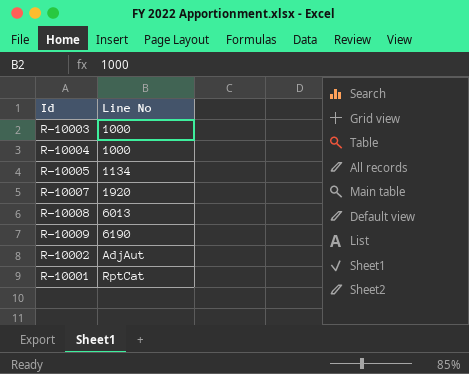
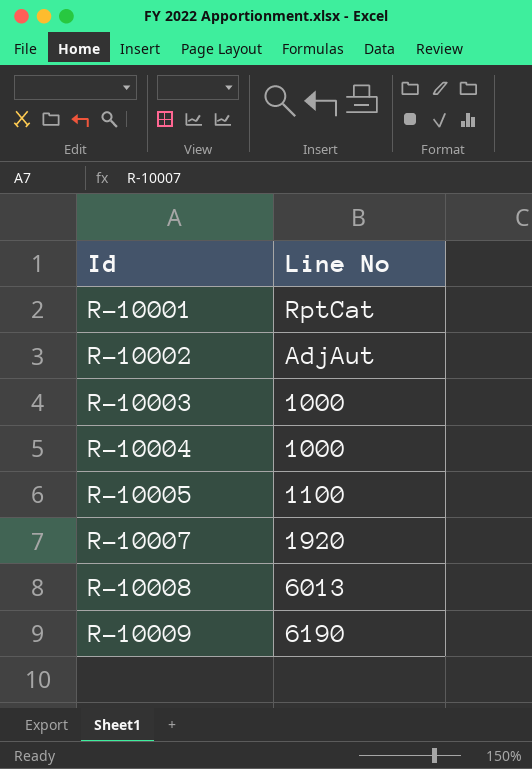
row order: Line No ascending -> Id ascending
R-10005 | Line No: 1134 -> 1100

